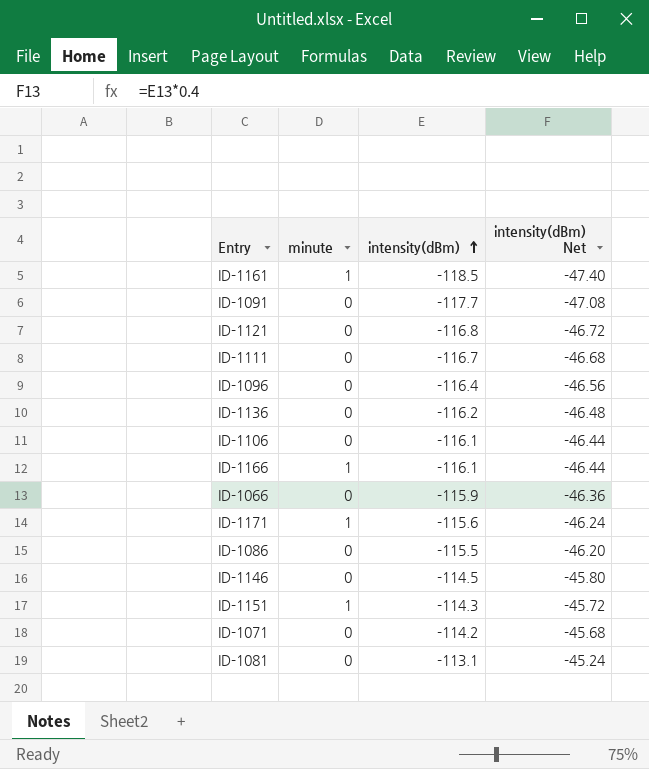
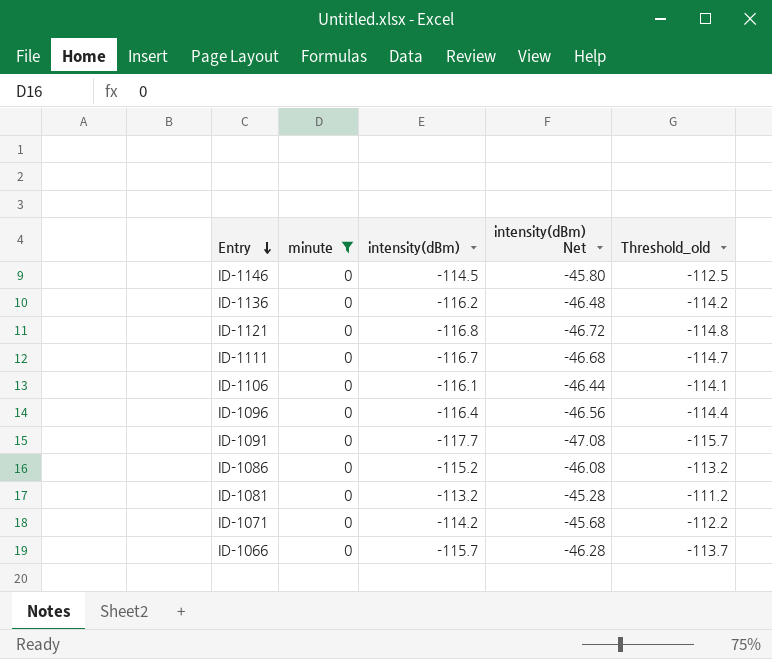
filter: none -> minute = 0
row order: intensity(dBm) ascending -> Entry descending
column Threshold_old | formula: none -> [intensity(dBm)] + 2
ID-1086 | intensity(dBm): -115.5 -> -115.2
ID-1086 | intensity(dBm) Net: -46.20 -> -46.08
ID-1081 | intensity(dBm): -113.1 -> -113.2
ID-1081 | intensity(dBm) Net: -45.24 -> -45.28
ID-1066 | intensity(dBm): -115.9 -> -115.7
ID-1066 | intensity(dBm) Net: -46.36 -> -46.28

